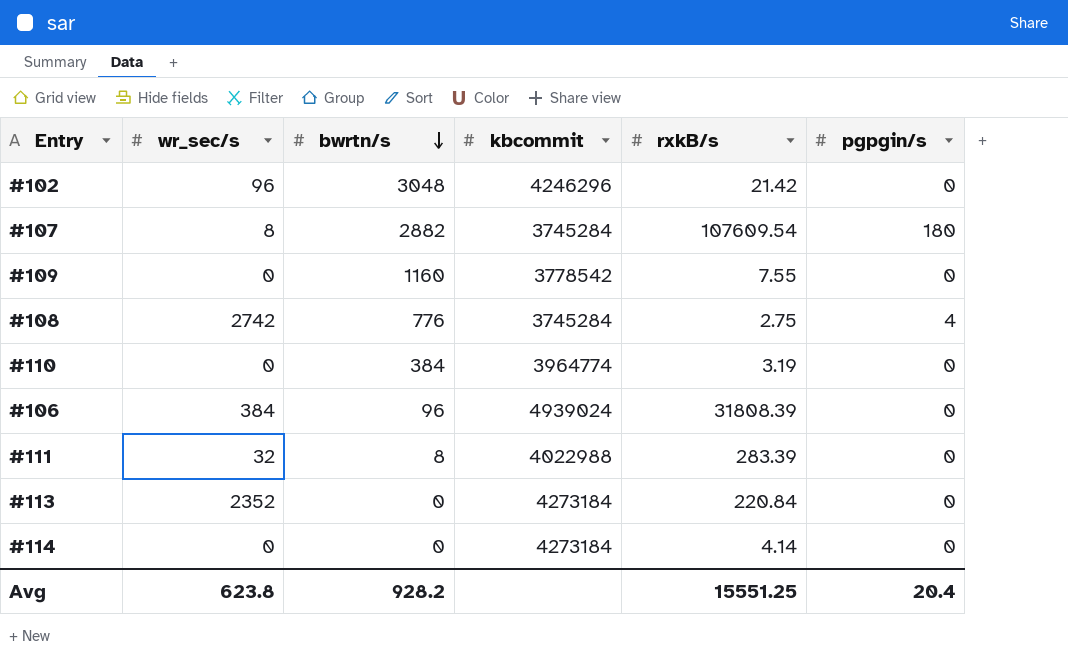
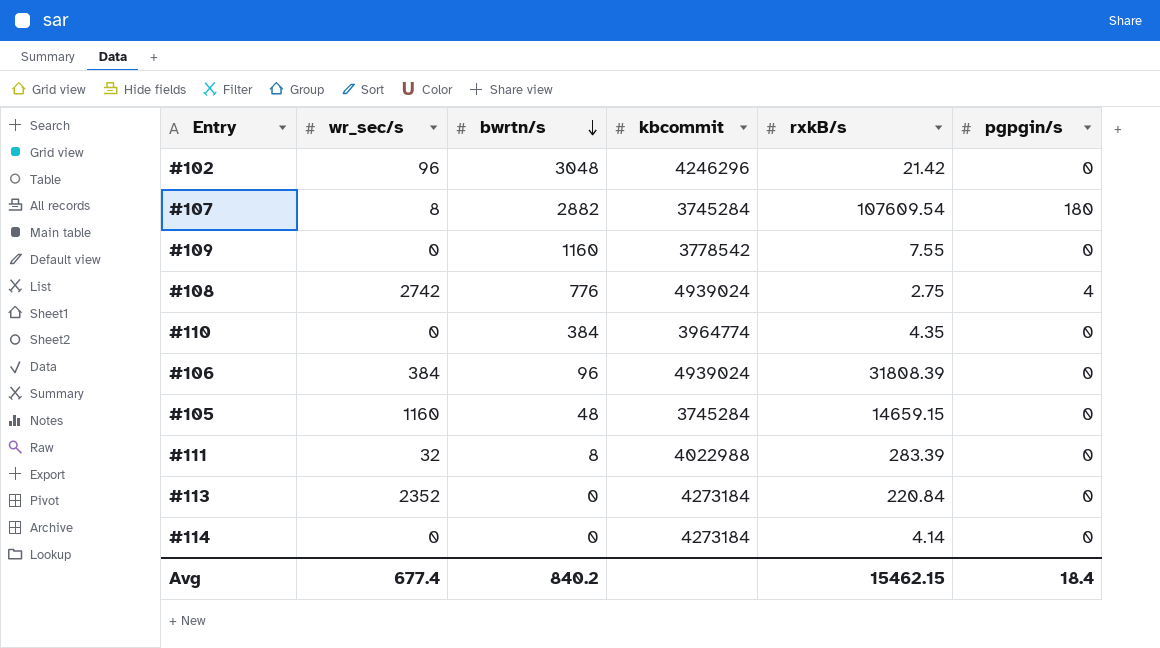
#108 | kbcommit: 3745284 -> 4939024
#110 | rxkB/s: 3.19 -> 4.35
row #105: none -> 1160 | 48 | 3745284 | 14659.15 | 0
Avg | wr_sec/s: 623.8 -> 677.4
Avg | bwrtn/s: 928.2 -> 840.2
Avg | rxkB/s: 15551.25 -> 15462.15
Avg | pgpgin/s: 20.4 -> 18.4

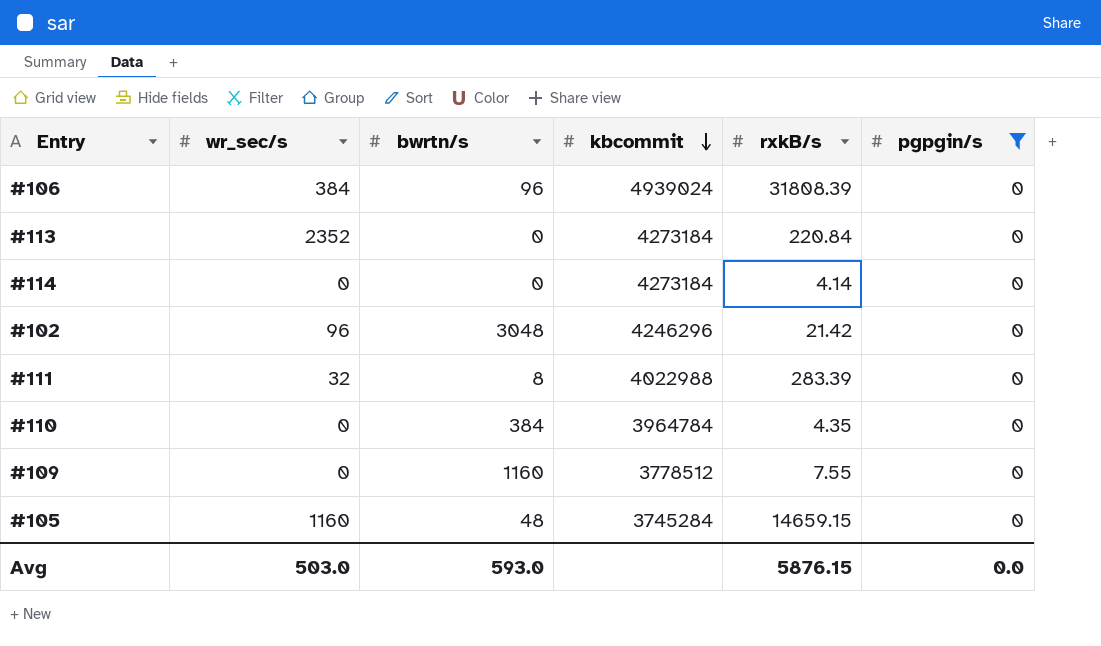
filter: none -> pgpgin/s = 0
row order: bwrtn/s descending -> kbcommit descending
#110 | kbcommit: 3964774 -> 3964784
#109 | kbcommit: 3778542 -> 3778512
Avg | wr_sec/s: 677.4 -> 503.0
Avg | bwrtn/s: 840.2 -> 593.0
Avg | rxkB/s: 15462.15 -> 5876.15
Avg | pgpgin/s: 18.4 -> 0.0

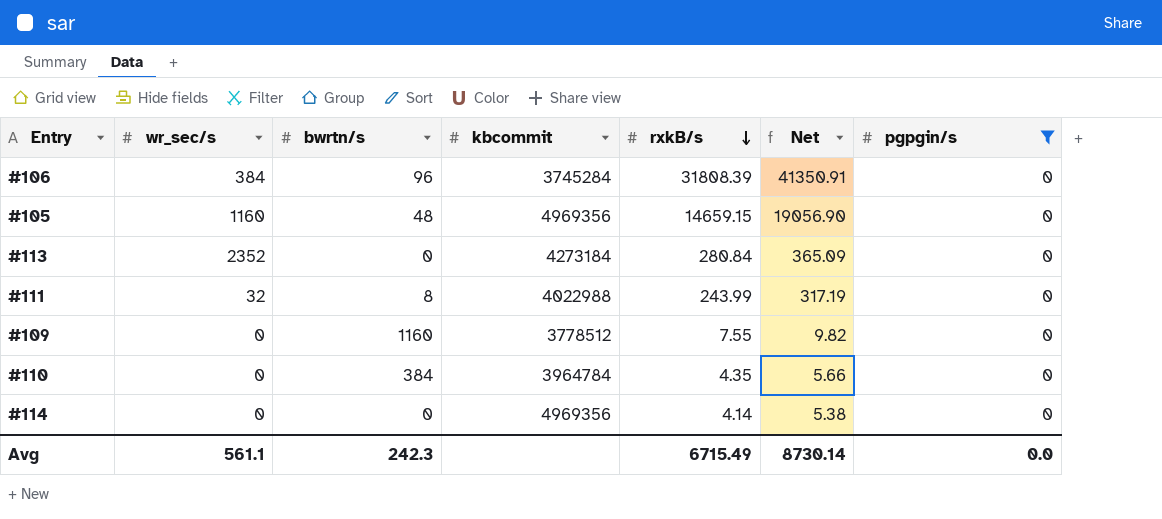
row order: kbcommit descending -> rxkB/s descending
column Net | formula: none -> [rxkB/s] * 1.3
row #102: 96 | 3048 | 4246296 | 21.42 | 0 -> none
#106 | kbcommit: 4939024 -> 3745284
#105 | kbcommit: 3745284 -> 4969356
#113 | rxkB/s: 220.84 -> 280.84
#111 | rxkB/s: 283.39 -> 243.99
#114 | kbcommit: 4273184 -> 4969356
Avg | wr_sec/s: 503.0 -> 561.1
Avg | bwrtn/s: 593.0 -> 242.3
Avg | rxkB/s: 5876.15 -> 6715.49

